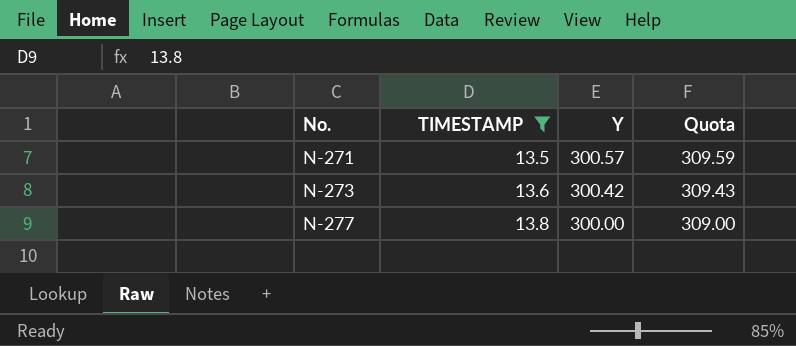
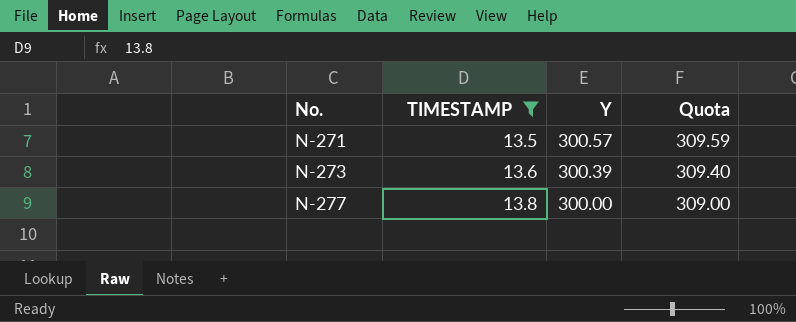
N-273 | Y: 300.42 -> 300.39
N-273 | Quota: 309.43 -> 309.40

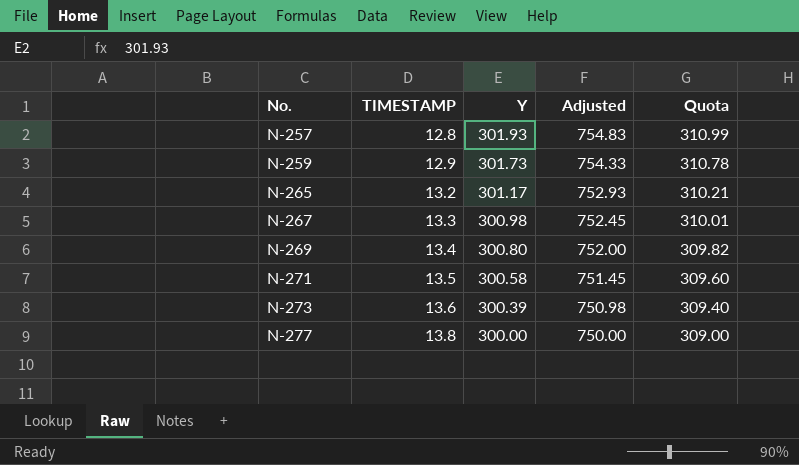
filter: TIMESTAMP >= 13.5 -> none
column Adjusted | formula: none -> [Y] * 2.5
N-271 | Y: 300.57 -> 300.58
N-271 | Quota: 309.59 -> 309.60

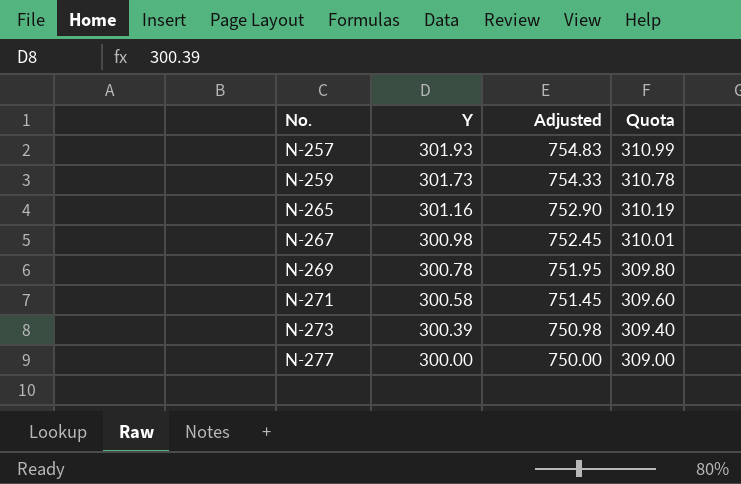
column TIMESTAMP | position: 2 -> none
N-265 | Y: 301.17 -> 301.16
N-265 | Adjusted: 752.93 -> 752.90
N-265 | Quota: 310.21 -> 310.19
N-269 | Y: 300.80 -> 300.78
N-269 | Adjusted: 752.00 -> 751.95
N-269 | Quota: 309.82 -> 309.80

